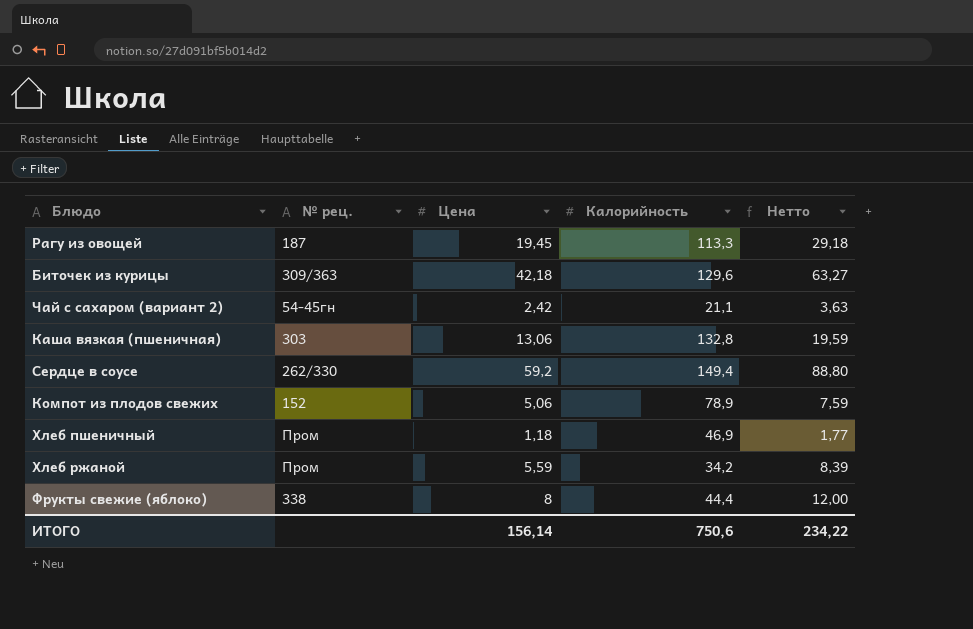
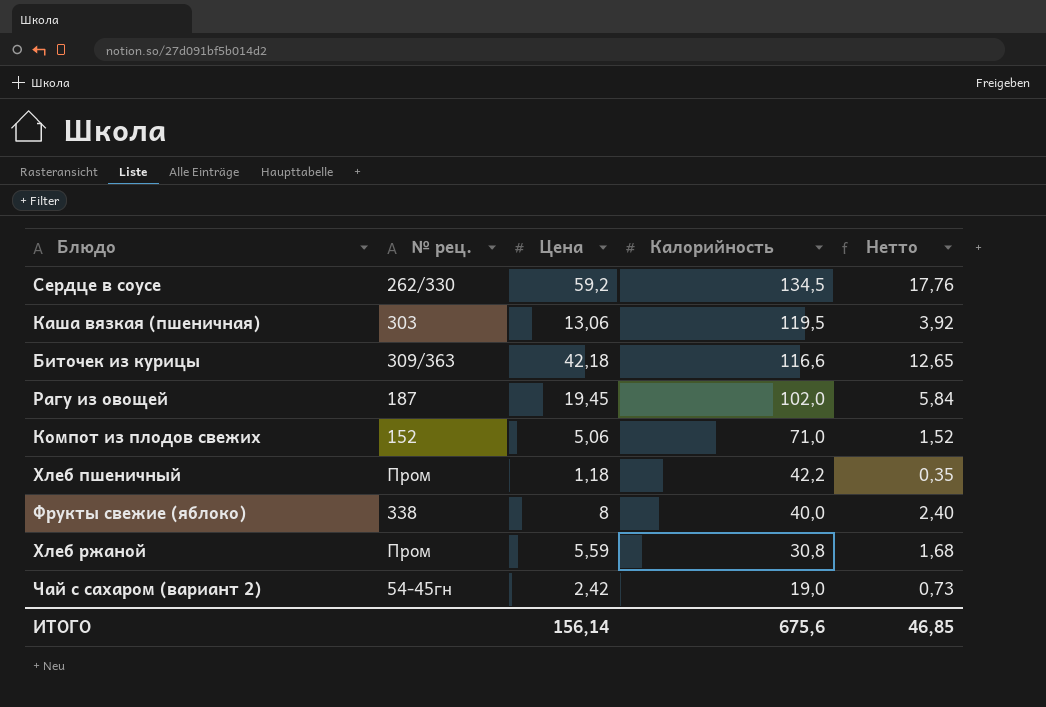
row order: none -> Калорийность descending
column Нетто | formula: [Цена] * 1,5 -> [Цена] * 0,3
Сердце в соусе | Калорийность: 149,4 -> 134,5
Каша вязкая (пшеничная) | Калорийность: 132,8 -> 119,5
Биточек из курицы | Калорийность: 129,6 -> 116,6
Рагу из овощей | Калорийность: 113,3 -> 102,0
Компот из плодов свежих | Калорийность: 78,9 -> 71,0
Хлеб пшеничный | Калорийность: 46,9 -> 42,2
Фрукты свежие (яблоко) | Калорийность: 44,4 -> 40,0
Хлеб ржаной | Калорийность: 34,2 -> 30,8
Чай с сахаром (вариант 2) | Калорийность: 21,1 -> 19,0
ИТОГО | Калорийность: 750,6 -> 675,6
ИТОГО | Нетто: 234,22 -> 46,85

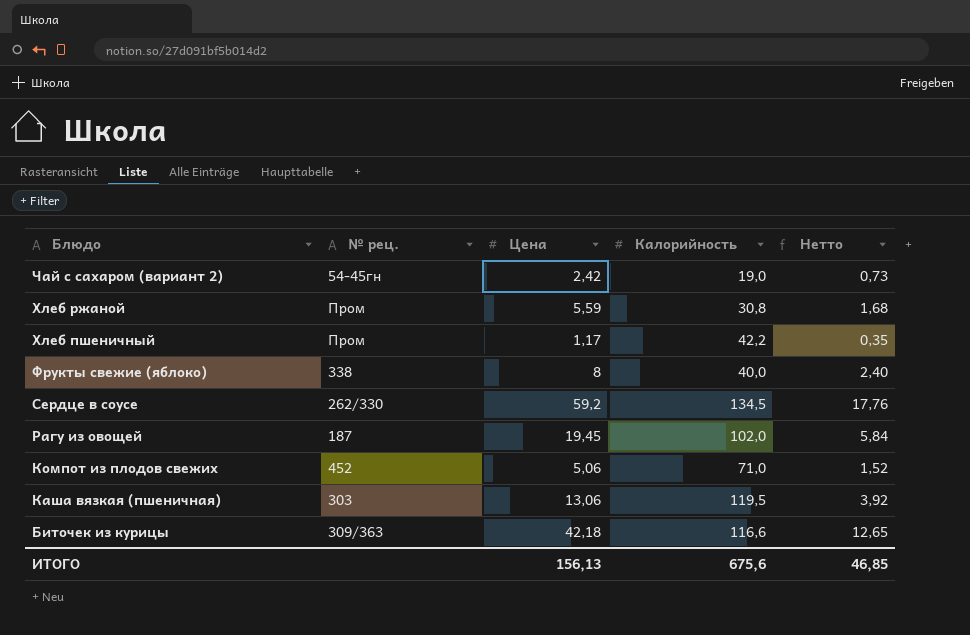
row order: Калорийность descending -> Блюдо descending
Хлеб пшеничный | Цена: 1,18 -> 1,17
Компот из плодов свежих | № рец.: 152 -> 452
ИТОГО | Цена: 156,14 -> 156,13

